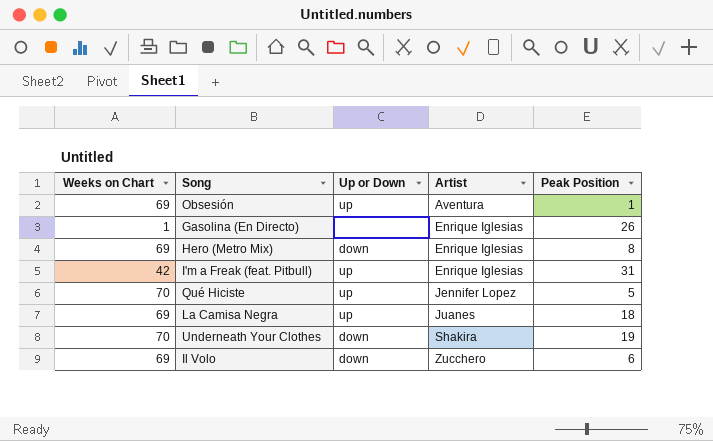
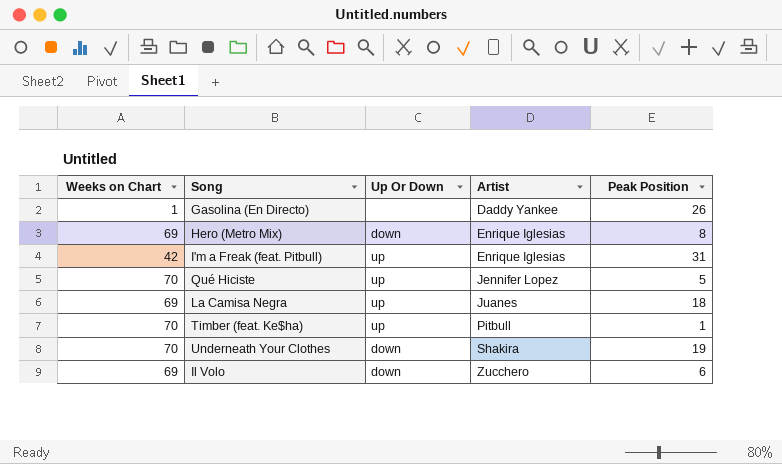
column name: Up or Down -> Up Or Down
row Obsesión: 69 | up | Aventura | 1 -> none
Gasolina (En Directo) | Artist: Enrique Iglesias -> Daddy Yankee
row Timber (feat. Ke$ha): none -> 70 | up | Pitbull | 1

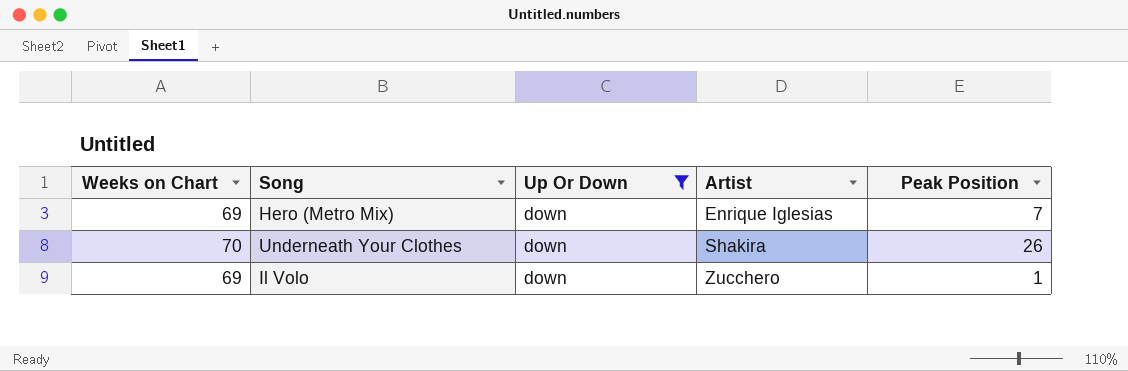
filter: none -> Up Or Down = down
Hero (Metro Mix) | Peak Position: 8 -> 7
Underneath Your Clothes | Peak Position: 19 -> 26
Il Volo | Peak Position: 6 -> 1

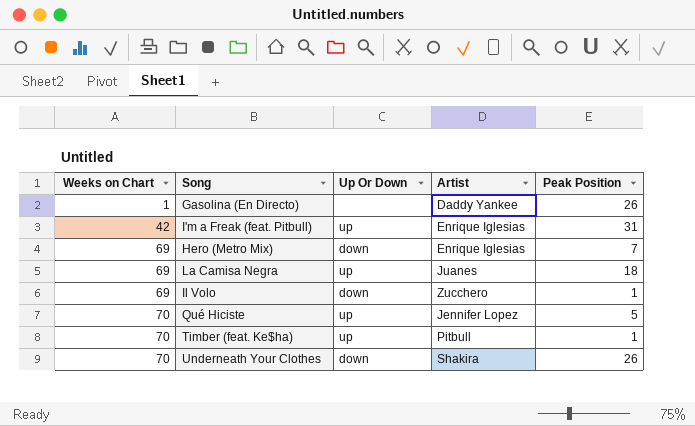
filter: Up Or Down = down -> none
row order: Artist ascending -> Weeks on Chart ascending

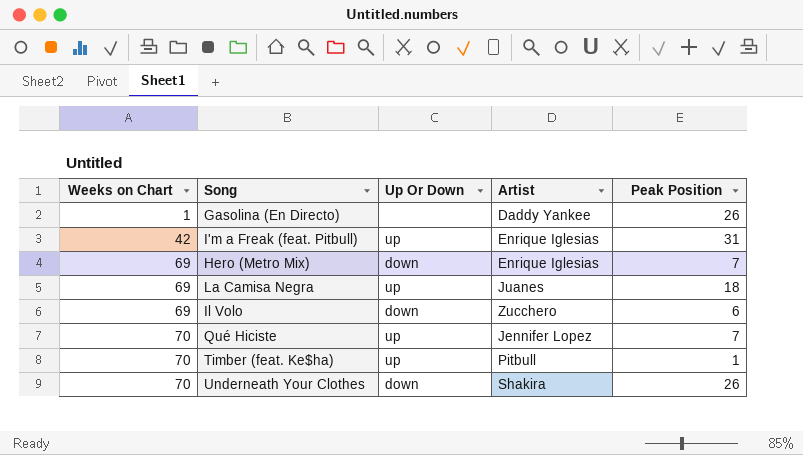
Il Volo | Peak Position: 1 -> 6
Qué Hiciste | Peak Position: 5 -> 7

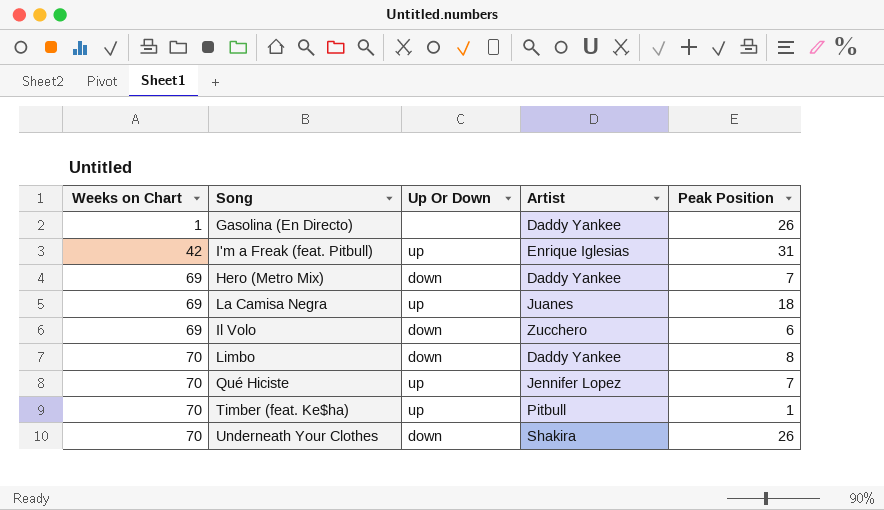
Hero (Metro Mix) | Artist: Enrique Iglesias -> Daddy Yankee
row Limbo: none -> 70 | down | Daddy Yankee | 8

